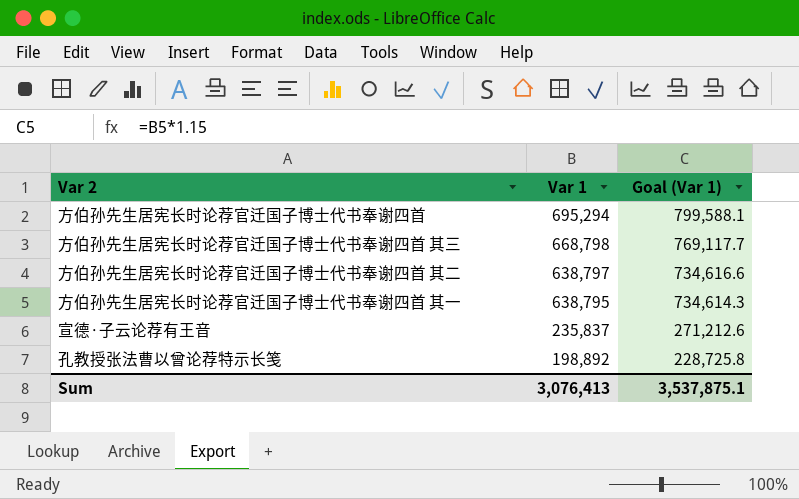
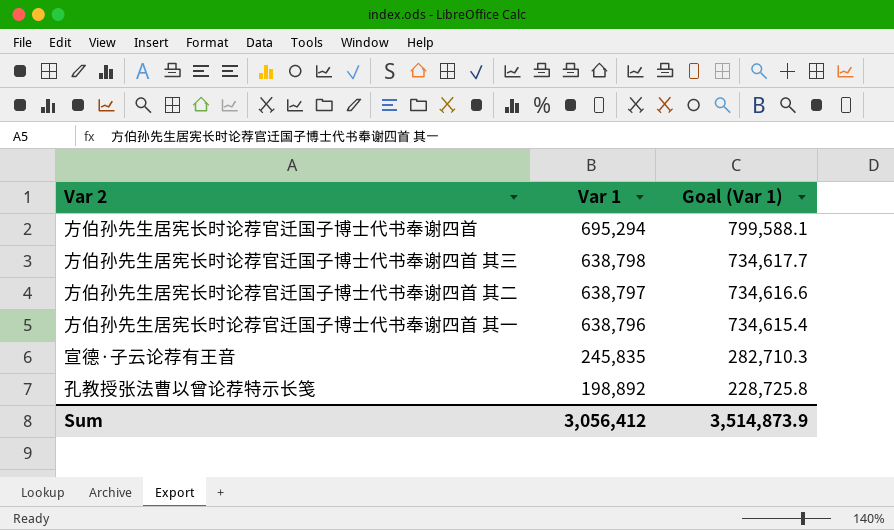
方伯孙先生居宪长时论荐官迁国子博士代书奉谢四首 其三 | Var 1: 668,798 -> 638,798
方伯孙先生居宪长时论荐官迁国子博士代书奉谢四首 其三 | Goal (Var 1): 769,117.7 -> 734,617.7
方伯孙先生居宪长时论荐官迁国子博士代书奉谢四首 其一 | Var 1: 638,795 -> 638,796
方伯孙先生居宪长时论荐官迁国子博士代书奉谢四首 其一 | Goal (Var 1): 734,614.3 -> 734,615.4
宣德·子云论荐有王音 | Var 1: 235,837 -> 245,835
宣德·子云论荐有王音 | Goal (Var 1): 271,212.6 -> 282,710.3
Sum | Var 1: 3,076,413 -> 3,056,412
Sum | Goal (Var 1): 3,537,875.1 -> 3,514,873.9

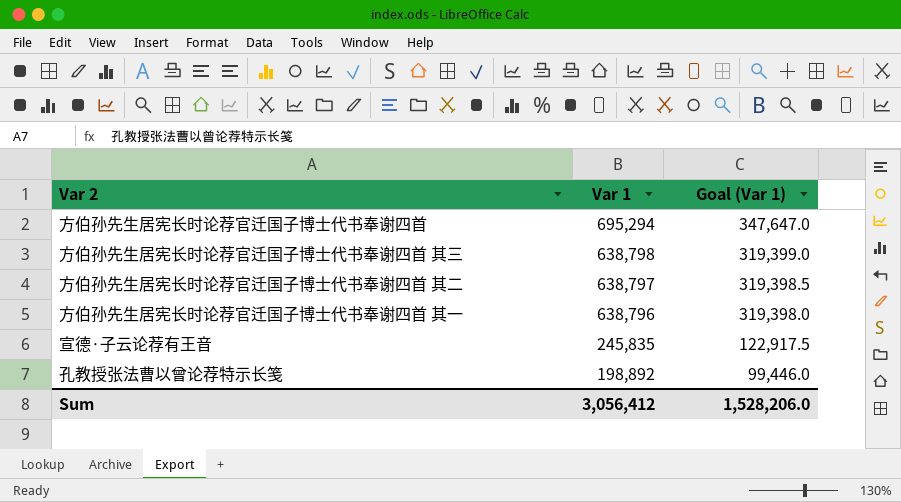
column Goal (Var 1) | formula: [Var 1] * 1.15 -> [Var 1] * 0.5
Sum | Goal (Var 1): 3,514,873.9 -> 1,528,206.0

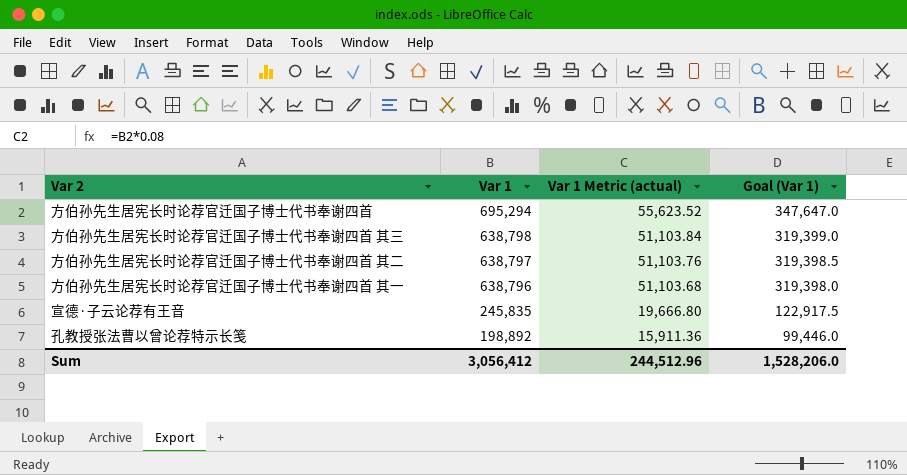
column Var 1 Metric (actual) | formula: none -> [Var 1] * 0.08

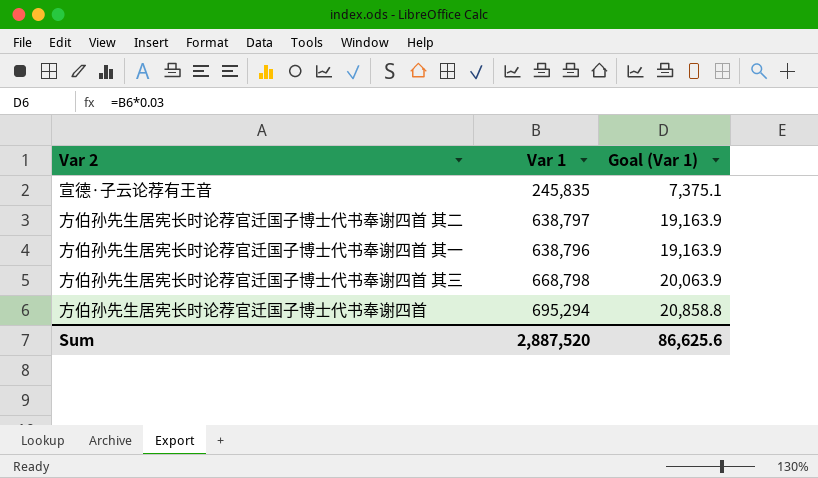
row order: Var 1 descending -> Goal (Var 1) ascending
column Var 1 Metric (actual) | formula: [Var 1] * 0.08 -> none
column Goal (Var 1) | formula: [Var 1] * 0.5 -> [Var 1] * 0.03
row 孔教授张法曹以曾论荐特示长笺: 198,892 | 15,911.36 | 99,446.0 -> none
方伯孙先生居宪长时论荐官迁国子博士代书奉谢四首 其三 | Var 1: 638,798 -> 668,798
Sum | Var 1: 3,056,412 -> 2,887,520
Sum | Goal (Var 1): 1,528,206.0 -> 86,625.6

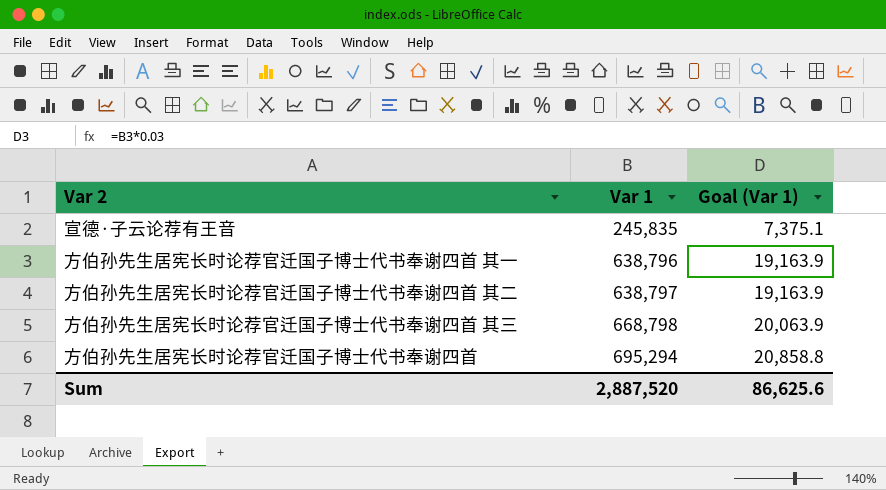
row order: Goal (Var 1) ascending -> Var 1 ascending

